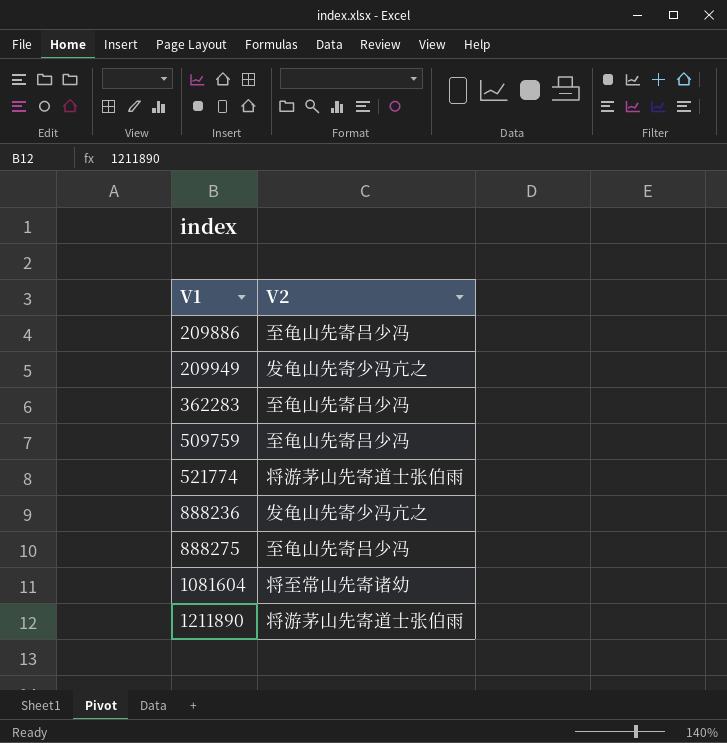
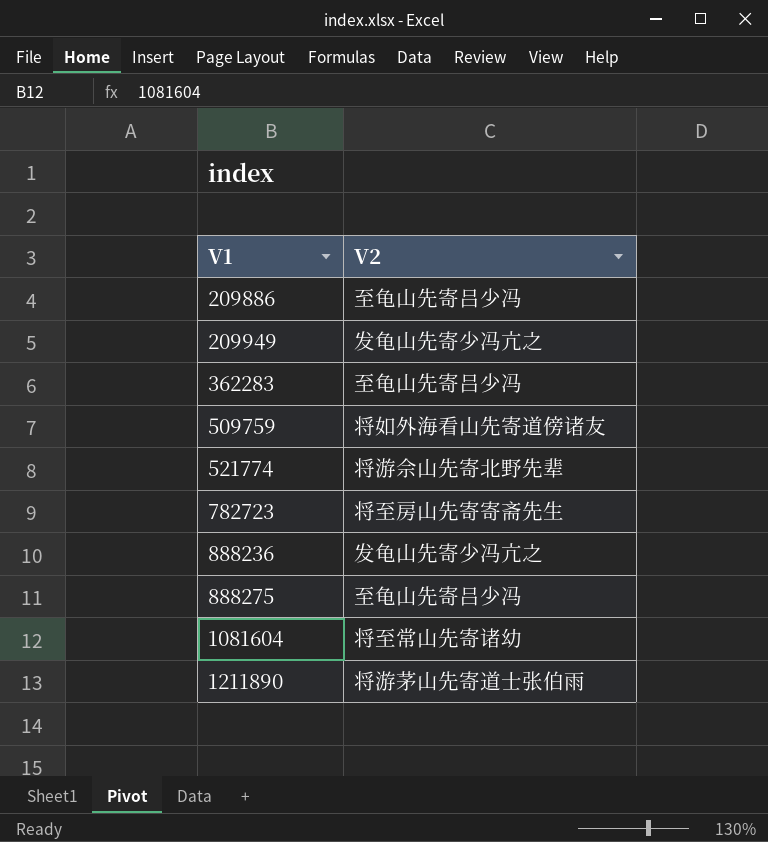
509759 | V2: 至龟山先寄吕少冯 -> 将如外海看山先寄道傍诸友
521774 | V2: 将游茅山先寄道士张伯雨 -> 将游佘山先寄北野先辈
row 782723: none -> 将至房山先寄寄斋先生

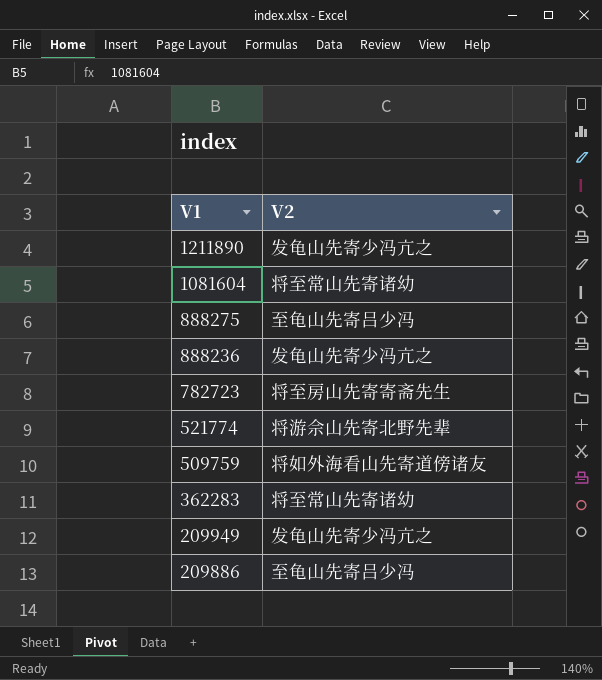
row order: V1 ascending -> V1 descending
1211890 | V2: 将游茅山先寄道士张伯雨 -> 发龟山先寄少冯亢之
362283 | V2: 至龟山先寄吕少冯 -> 将至常山先寄诸幼

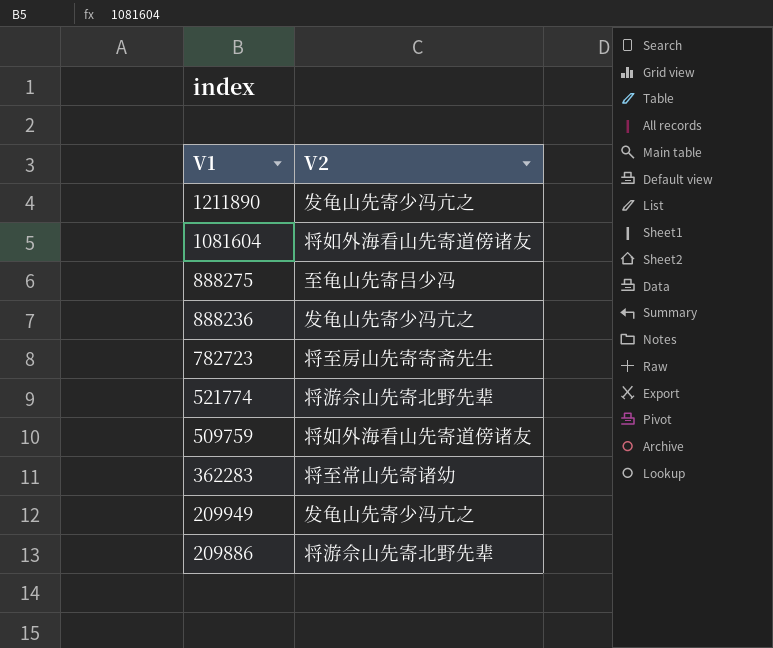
1081604 | V2: 将至常山先寄诸幼 -> 将如外海看山先寄道傍诸友
209886 | V2: 至龟山先寄吕少冯 -> 将游佘山先寄北野先辈

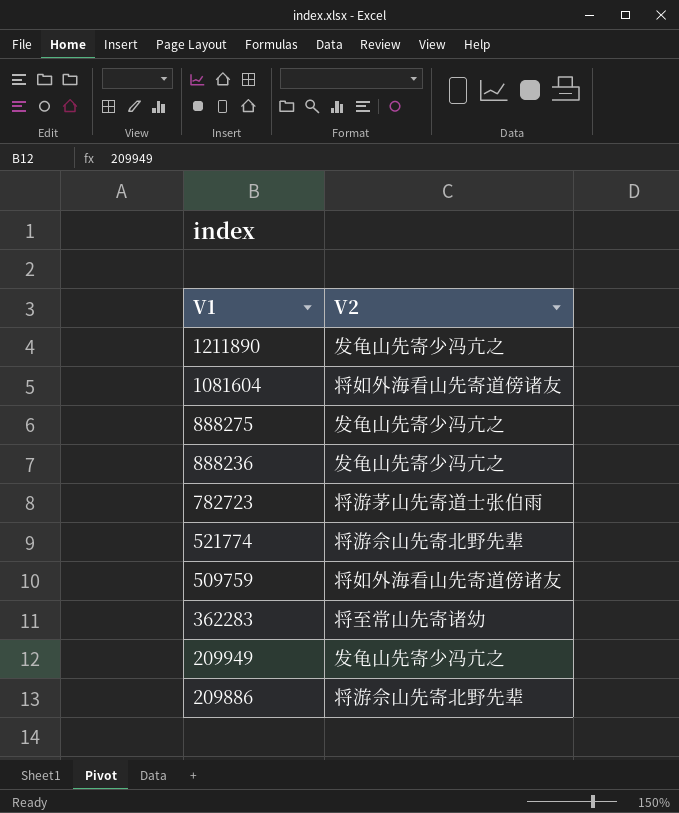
888275 | V2: 至龟山先寄吕少冯 -> 发龟山先寄少冯亢之
782723 | V2: 将至房山先寄寄斋先生 -> 将游茅山先寄道士张伯雨

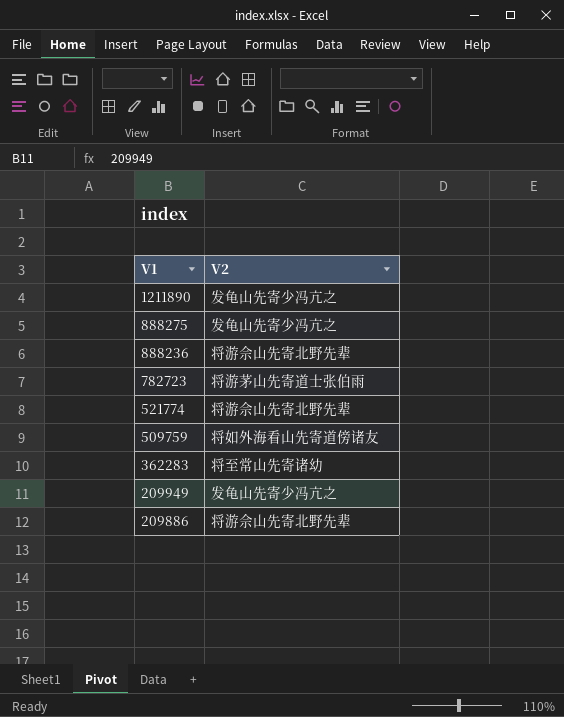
row 1081604: 将如外海看山先寄道傍诸友 -> none
888236 | V2: 发龟山先寄少冯亢之 -> 将游佘山先寄北野先辈

